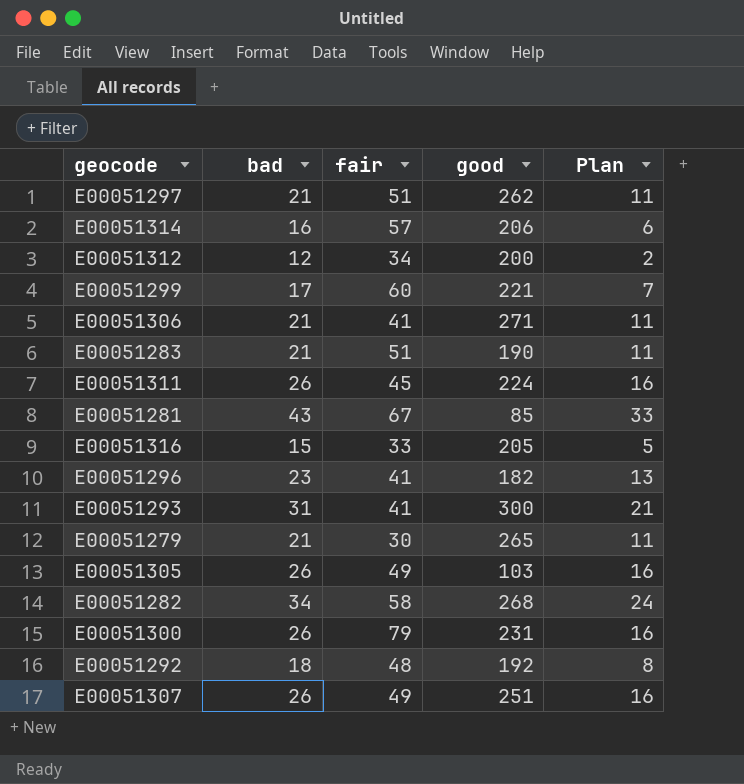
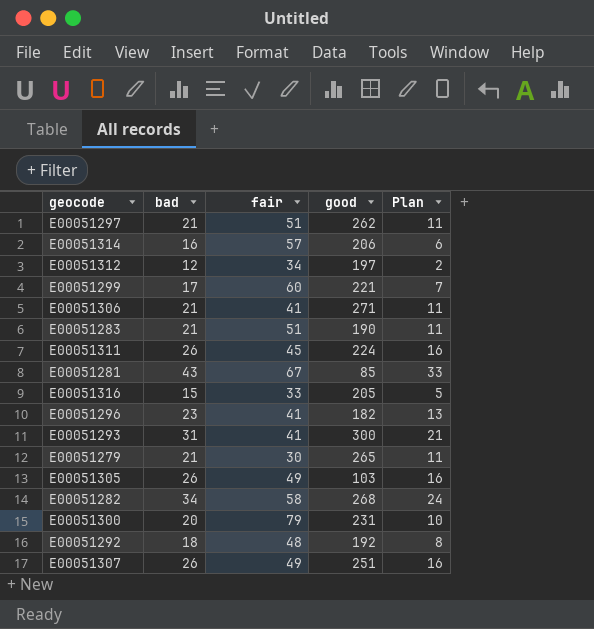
E00051312 | good: 200 -> 197
E00051300 | bad: 26 -> 20
E00051300 | Plan: 16 -> 10

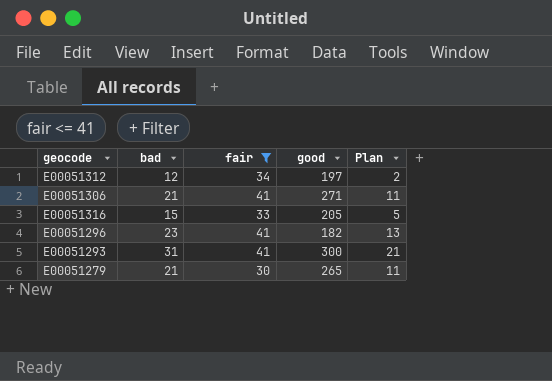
filter: none -> fair <= 41

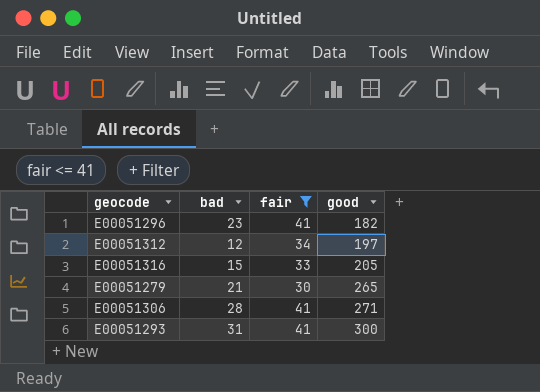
row order: none -> good ascending
column Plan | formula: [bad] - 10 -> none
E00051306 | bad: 21 -> 28

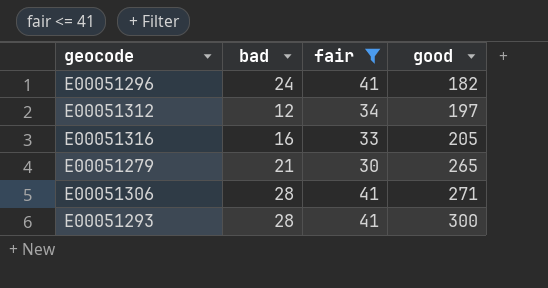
E00051296 | bad: 23 -> 24
E00051316 | bad: 15 -> 16
E00051293 | bad: 31 -> 28

